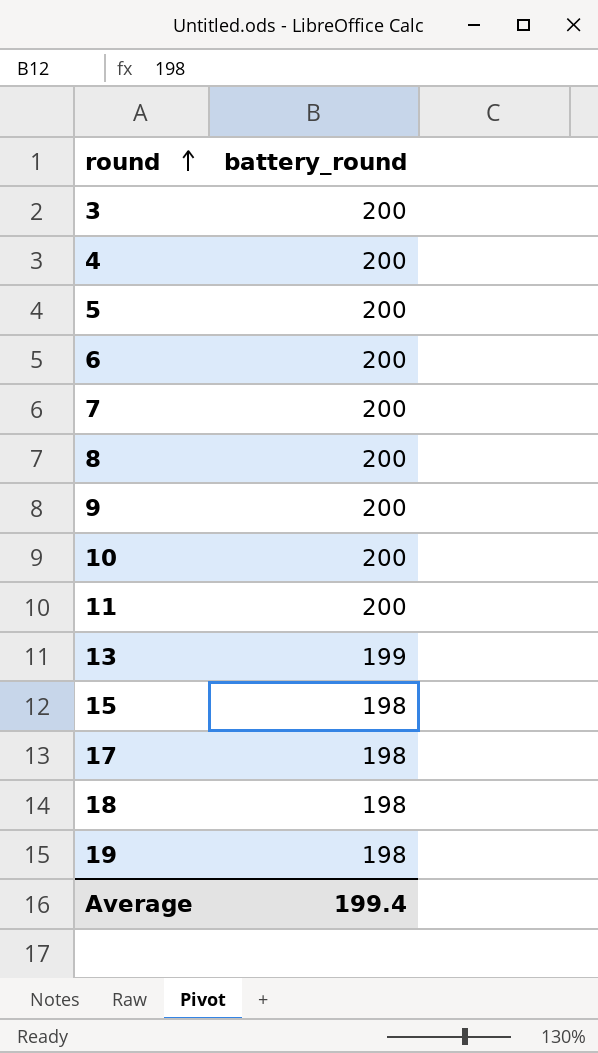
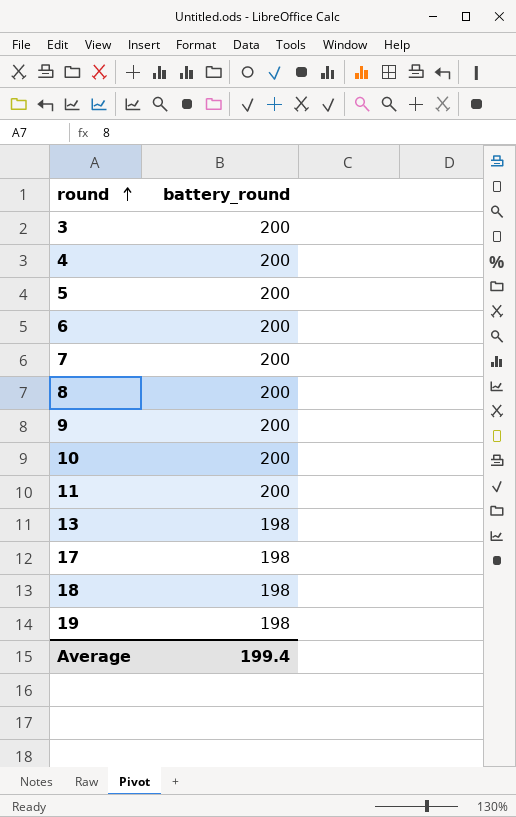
row 15: 198 -> none
13 | battery_round: 199 -> 198

